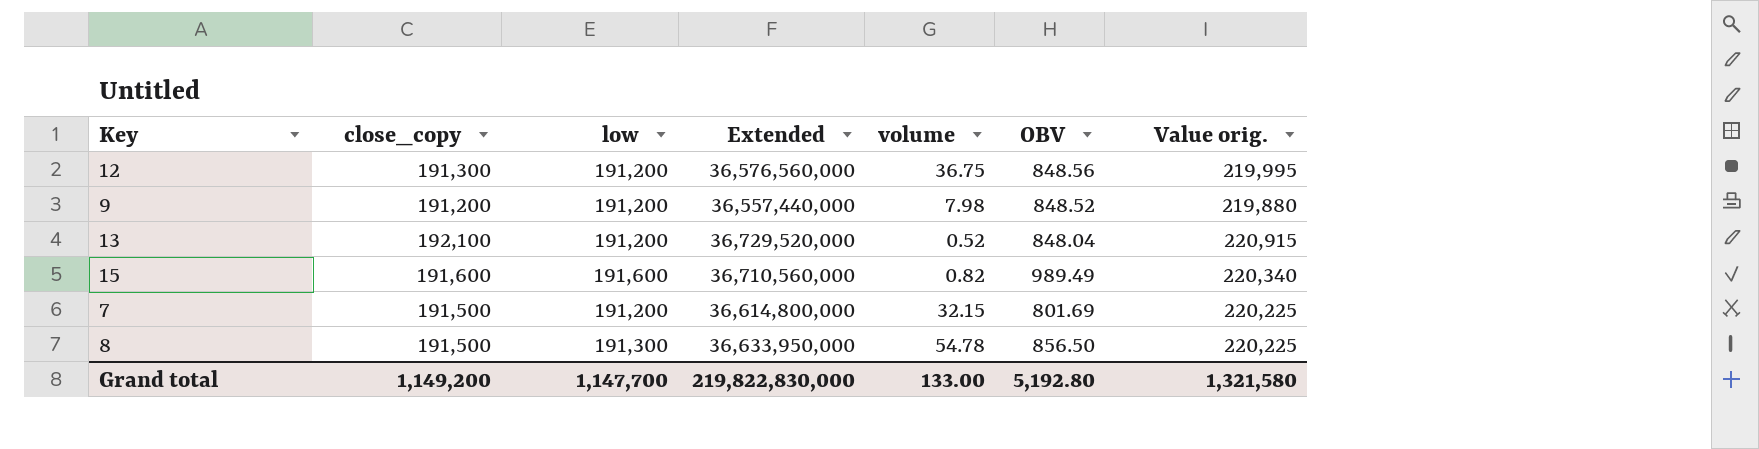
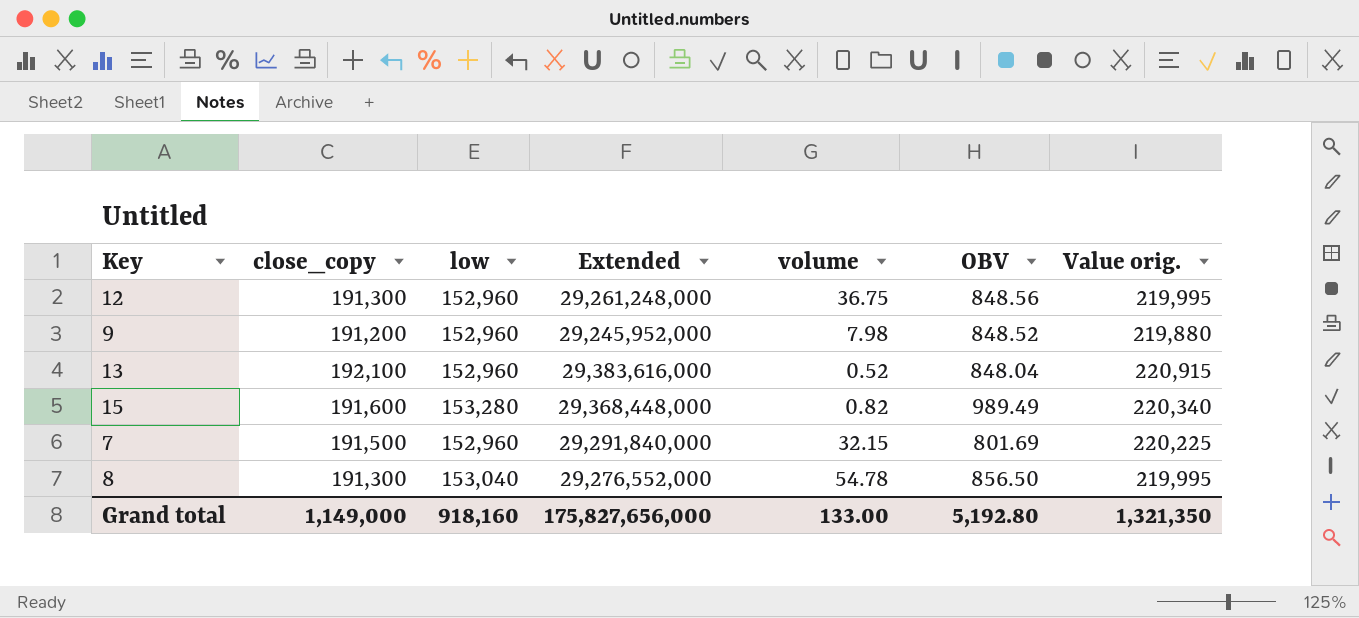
12 | low: 191,200 -> 152,960
12 | Extended: 36,576,560,000 -> 29,261,248,000
9 | low: 191,200 -> 152,960
9 | Extended: 36,557,440,000 -> 29,245,952,000
13 | low: 191,200 -> 152,960
13 | Extended: 36,729,520,000 -> 29,383,616,000
15 | low: 191,600 -> 153,280
15 | Extended: 36,710,560,000 -> 29,368,448,000
7 | low: 191,200 -> 152,960
7 | Extended: 36,614,800,000 -> 29,291,840,000
8 | close_copy: 191,500 -> 191,300
8 | low: 191,300 -> 153,040
8 | Extended: 36,633,950,000 -> 29,276,552,000
8 | Value orig.: 220,225 -> 219,995
Grand total | close_copy: 1,149,200 -> 1,149,000
Grand total | low: 1,147,700 -> 918,160
Grand total | Extended: 219,822,830,000 -> 175,827,656,000
Grand total | Value orig.: 1,321,580 -> 1,321,350

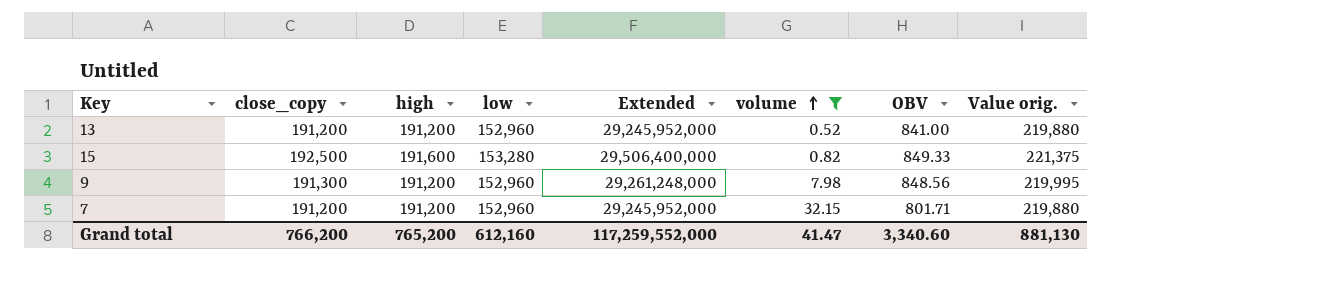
filter: none -> volume <= 32.15
row order: none -> volume ascending
column high | position: none -> 3
13 | close_copy: 192,100 -> 191,200
13 | Extended: 29,383,616,000 -> 29,245,952,000
13 | OBV: 848.04 -> 841.00
13 | Value orig.: 220,915 -> 219,880
15 | close_copy: 191,600 -> 192,500
15 | Extended: 29,368,448,000 -> 29,506,400,000
15 | OBV: 989.49 -> 849.33
15 | Value orig.: 220,340 -> 221,375
9 | close_copy: 191,200 -> 191,300
9 | Extended: 29,245,952,000 -> 29,261,248,000
9 | OBV: 848.52 -> 848.56
9 | Value orig.: 219,880 -> 219,995
7 | close_copy: 191,500 -> 191,200
7 | Extended: 29,291,840,000 -> 29,245,952,000
7 | OBV: 801.69 -> 801.71
7 | Value orig.: 220,225 -> 219,880
Grand total | close_copy: 1,149,000 -> 766,200
Grand total | low: 918,160 -> 612,160
Grand total | Extended: 175,827,656,000 -> 117,259,552,000
Grand total | volume: 133.00 -> 41.47
Grand total | OBV: 5,192.80 -> 3,340.60
Grand total | Value orig.: 1,321,350 -> 881,130

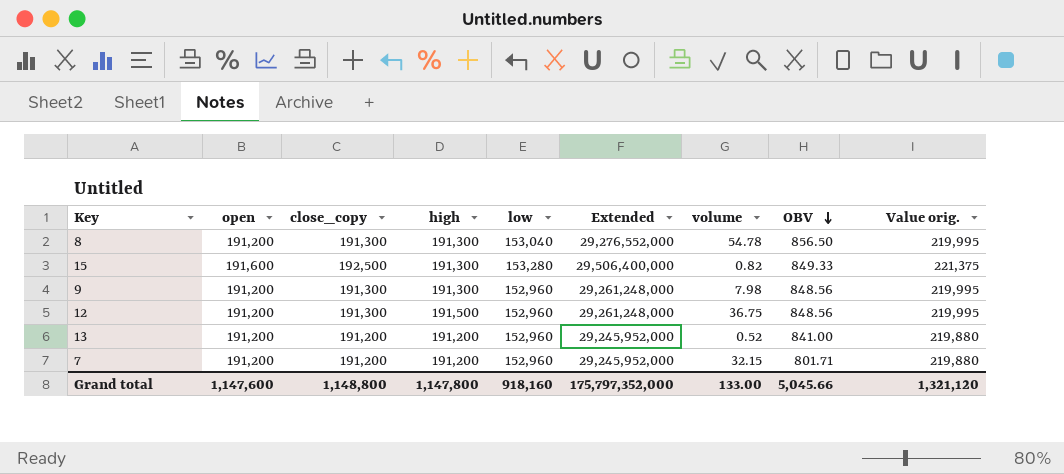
filter: volume <= 32.15 -> none
row order: volume ascending -> OBV descending
column open | position: none -> 2
15 | high: 191,600 -> 191,300
9 | high: 191,200 -> 191,300
Grand total | close_copy: 766,200 -> 1,148,800
Grand total | high: 765,200 -> 1,147,800
Grand total | low: 612,160 -> 918,160
Grand total | Extended: 117,259,552,000 -> 175,797,352,000
Grand total | volume: 41.47 -> 133.00
Grand total | OBV: 3,340.60 -> 5,045.66
Grand total | Value orig.: 881,130 -> 1,321,120

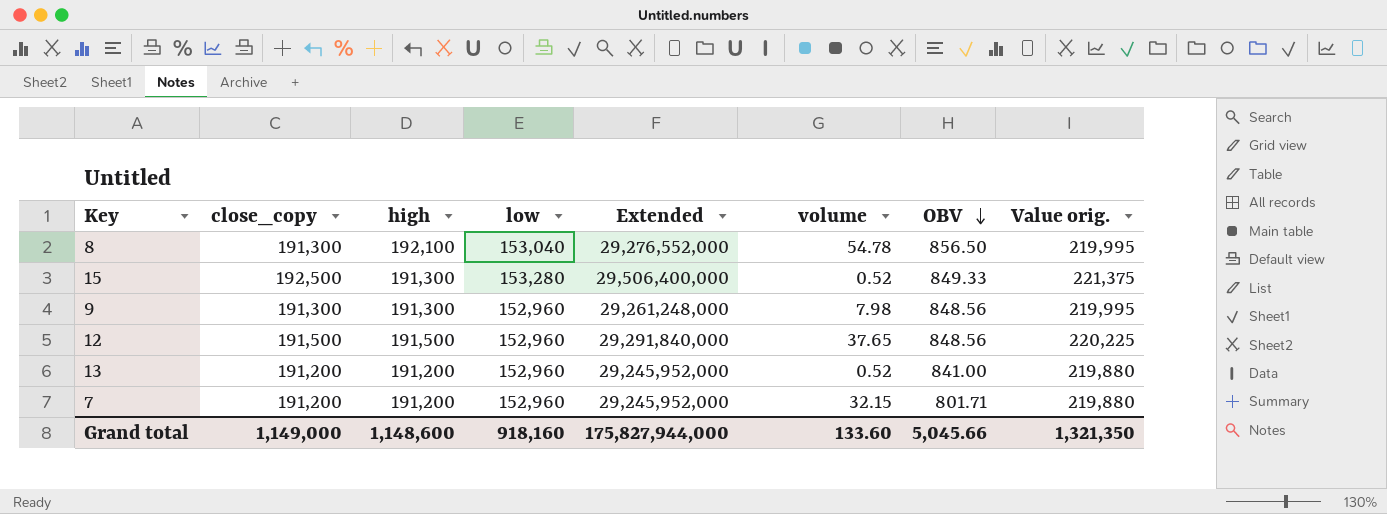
column open | position: 2 -> none
8 | high: 191,300 -> 192,100
15 | volume: 0.82 -> 0.52
12 | close_copy: 191,300 -> 191,500
12 | Extended: 29,261,248,000 -> 29,291,840,000
12 | volume: 36.75 -> 37.65
12 | Value orig.: 219,995 -> 220,225
Grand total | close_copy: 1,148,800 -> 1,149,000
Grand total | high: 1,147,800 -> 1,148,600
Grand total | Extended: 175,797,352,000 -> 175,827,944,000
Grand total | volume: 133.00 -> 133.60
Grand total | Value orig.: 1,321,120 -> 1,321,350

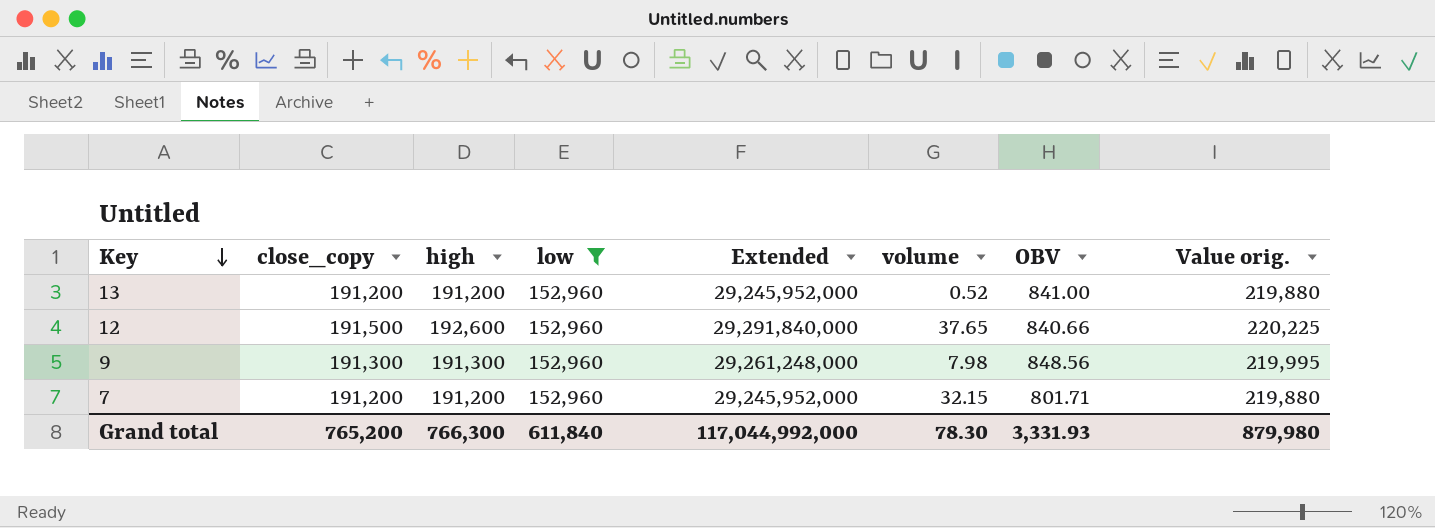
filter: none -> low = 152,960
row order: OBV descending -> Key descending
12 | high: 191,500 -> 192,600
12 | OBV: 848.56 -> 840.66
Grand total | close_copy: 1,149,000 -> 765,200
Grand total | high: 1,148,600 -> 766,300
Grand total | low: 918,160 -> 611,840
Grand total | Extended: 175,827,944,000 -> 117,044,992,000
Grand total | volume: 133.60 -> 78.30
Grand total | OBV: 5,045.66 -> 3,331.93
Grand total | Value orig.: 1,321,350 -> 879,980

